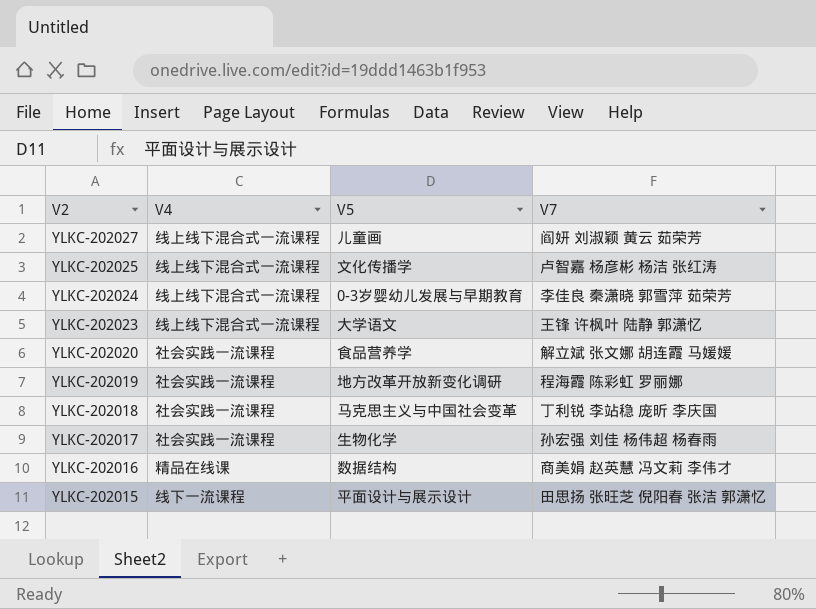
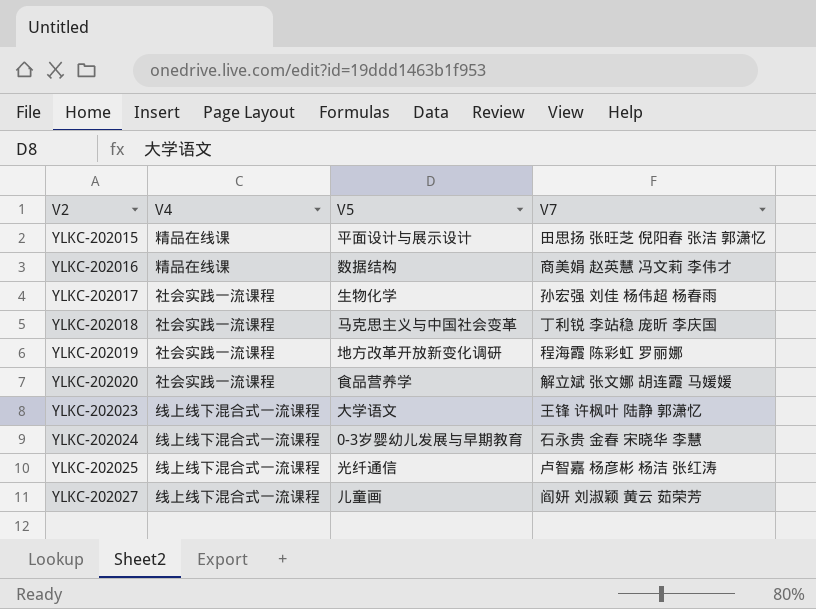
row order: V2 descending -> V2 ascending
YLKC-202015 | V4: 线下一流课程 -> 精品在线课
YLKC-202024 | V7: 李佳良 秦潇晓 郭雪萍 茹荣芳 -> 石永贵 金春 宋晓华 李慧
YLKC-202025 | V5: 文化传播学 -> 光纤通信

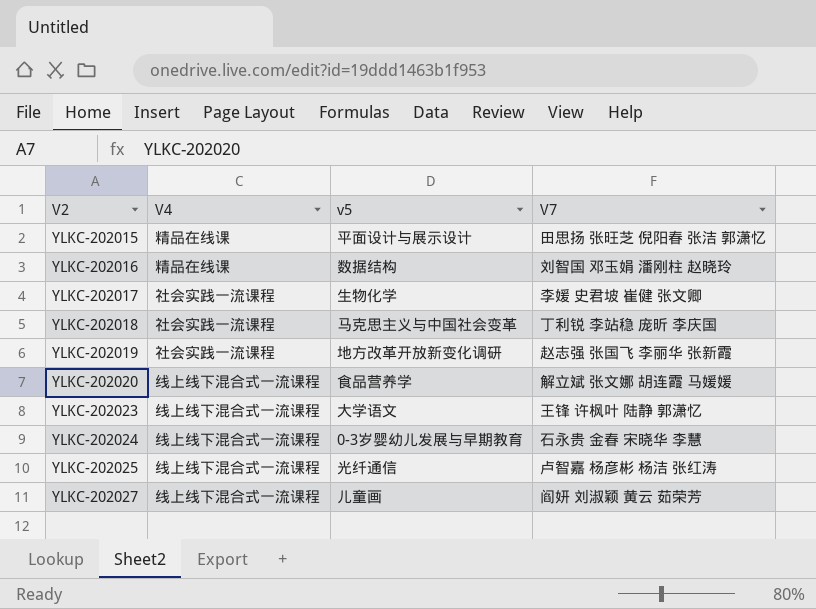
column name: V5 -> v5
YLKC-202016 | V7: 商美娟 赵英慧 冯文莉 李伟才 -> 刘智国 邓玉娟 潘刚柱 赵晓玲
YLKC-202017 | V7: 孙宏强 刘佳 杨伟超 杨春雨 -> 李媛 史君坡 崔健 张文卿
YLKC-202019 | V7: 程海霞 陈彩虹 罗丽娜 -> 赵志强 张国飞 李丽华 张新霞
YLKC-202020 | V4: 社会实践一流课程 -> 线上线下混合式一流课程

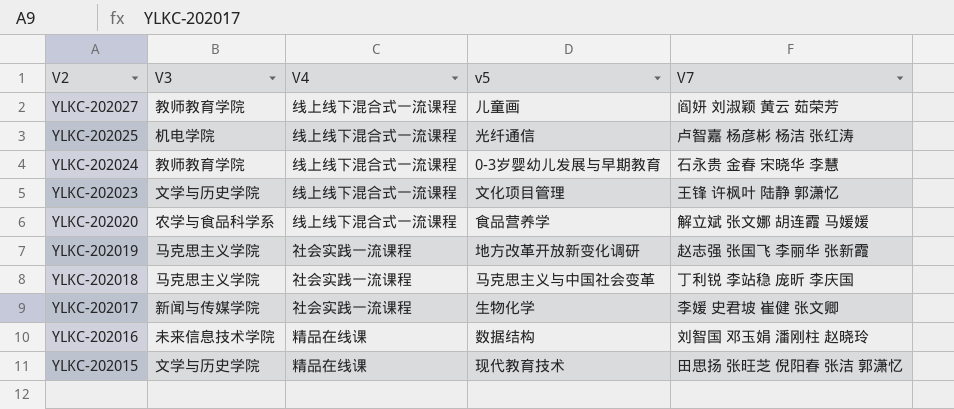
row order: V2 ascending -> V2 descending
column V3 | position: none -> 2
YLKC-202023 | v5: 大学语文 -> 文化项目管理
YLKC-202015 | v5: 平面设计与展示设计 -> 现代教育技术

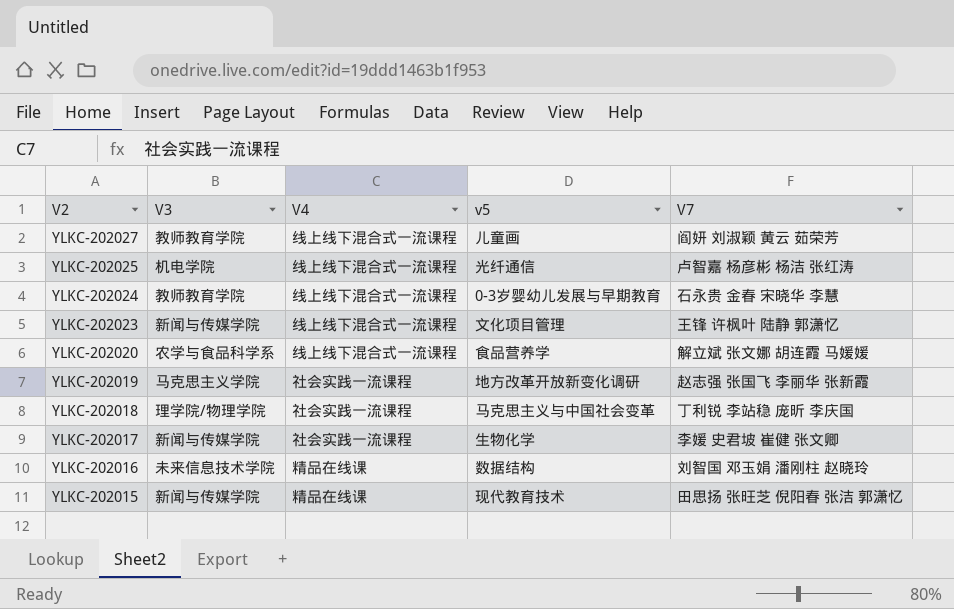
YLKC-202023 | V3: 文学与历史学院 -> 新闻与传媒学院
YLKC-202018 | V3: 马克思主义学院 -> 理学院/物理学院
YLKC-202015 | V3: 文学与历史学院 -> 新闻与传媒学院

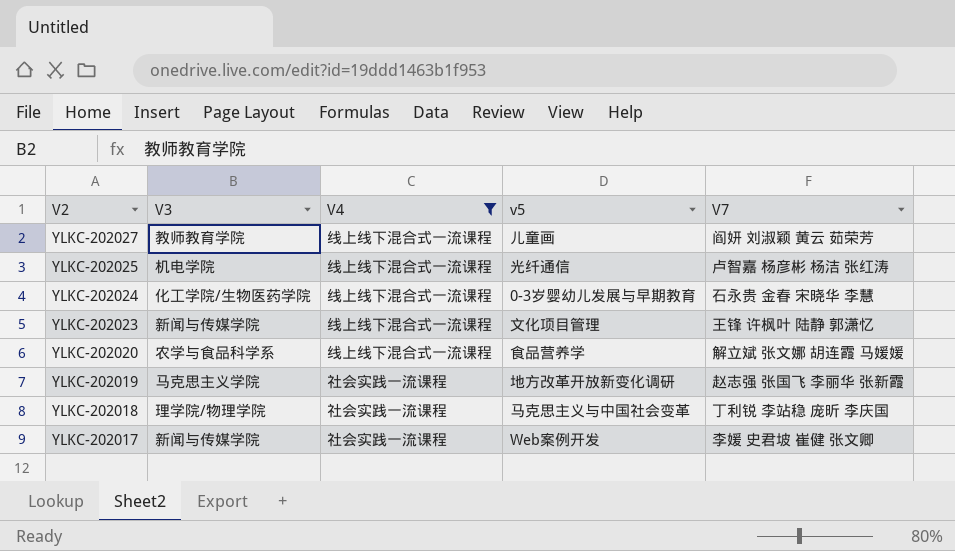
filter: none -> V4 != 精品在线课
YLKC-202024 | V3: 教师教育学院 -> 化工学院/生物医药学院
YLKC-202017 | v5: 生物化学 -> Web案例开发

